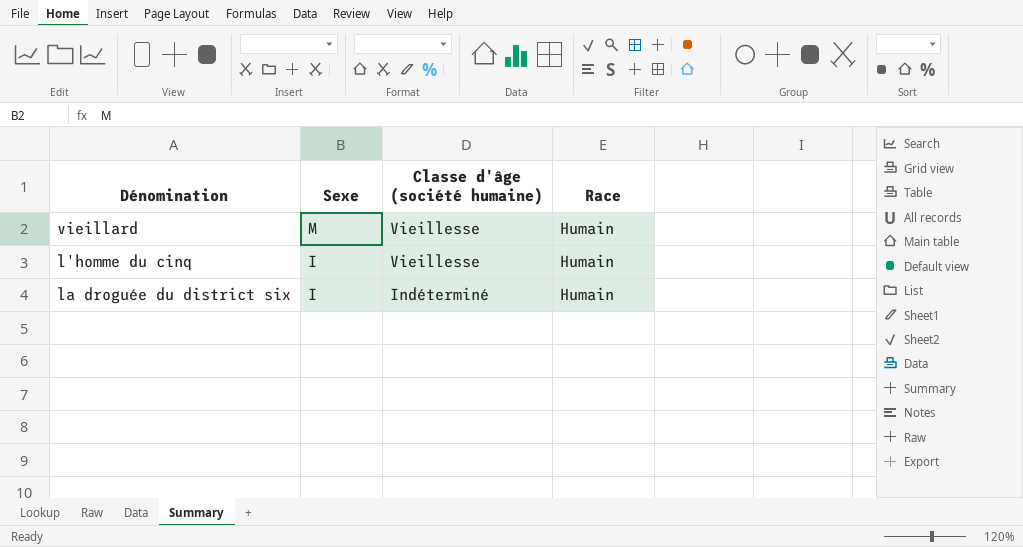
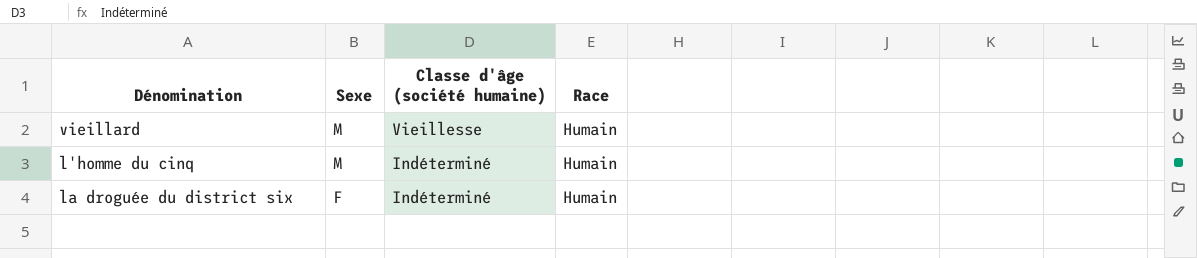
l'homme du cinq | Sexe: I -> M
l'homme du cinq | Classe d'âge (société humaine): Vieillesse -> Indéterminé
la droguée du district six | Sexe: I -> F

